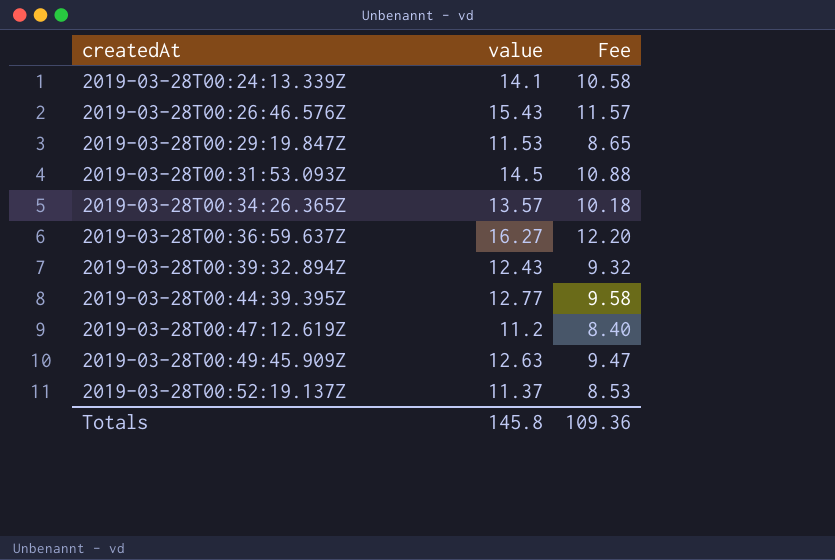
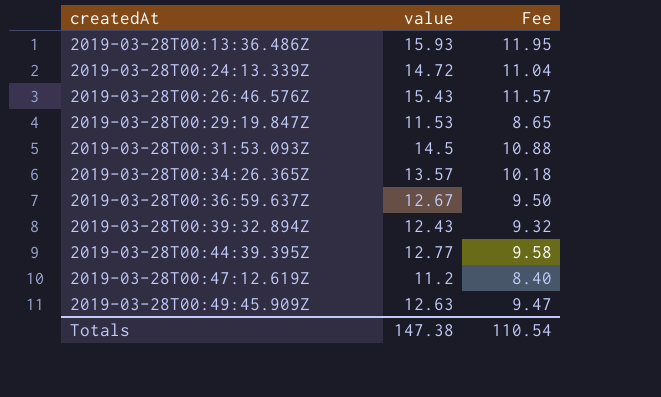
row 2019-03-28T00:52:19.137Z: 11.37 | 8.53 -> none
row 2019-03-28T00:13:36.486Z: none -> 15.93 | 11.95
2019-03-28T00:24:13.339Z | value: 14.1 -> 14.72
2019-03-28T00:24:13.339Z | Fee: 10.58 -> 11.04
2019-03-28T00:36:59.637Z | value: 16.27 -> 12.67
2019-03-28T00:36:59.637Z | Fee: 12.20 -> 9.50
Totals | value: 145.8 -> 147.38
Totals | Fee: 109.36 -> 110.54

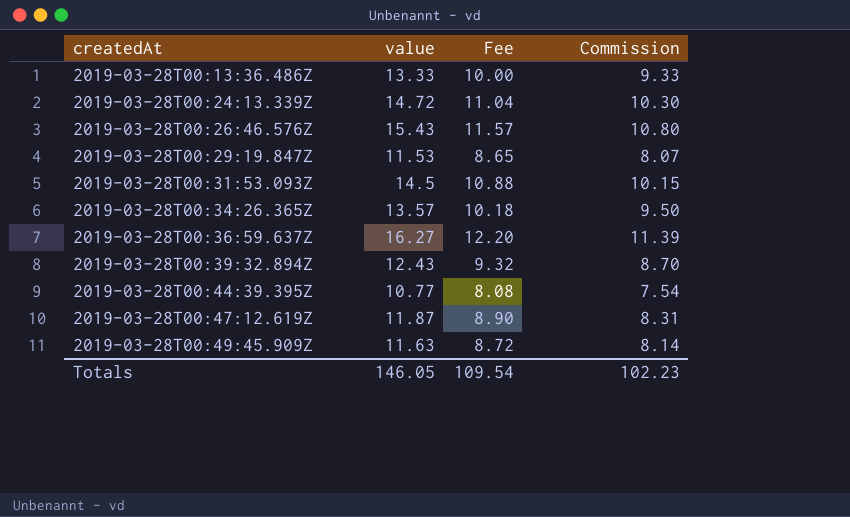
column Commission | formula: none -> [value] * 0.7
2019-03-28T00:13:36.486Z | value: 15.93 -> 13.33
2019-03-28T00:13:36.486Z | Fee: 11.95 -> 10.00
2019-03-28T00:36:59.637Z | value: 12.67 -> 16.27
2019-03-28T00:36:59.637Z | Fee: 9.50 -> 12.20
2019-03-28T00:44:39.395Z | value: 12.77 -> 10.77
2019-03-28T00:44:39.395Z | Fee: 9.58 -> 8.08
2019-03-28T00:47:12.619Z | value: 11.2 -> 11.87
2019-03-28T00:47:12.619Z | Fee: 8.40 -> 8.90
2019-03-28T00:49:45.909Z | value: 12.63 -> 11.63
2019-03-28T00:49:45.909Z | Fee: 9.47 -> 8.72
Totals | value: 147.38 -> 146.05
Totals | Fee: 110.54 -> 109.54

